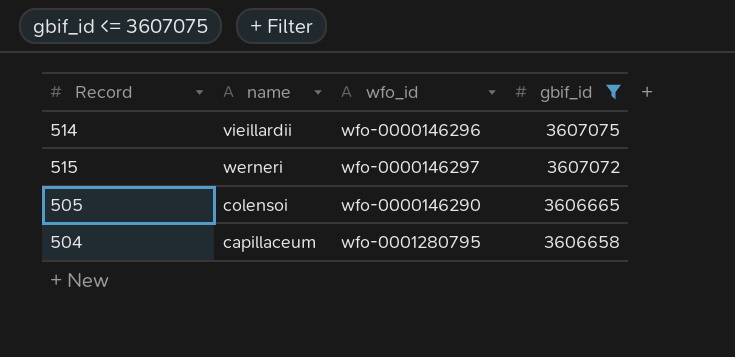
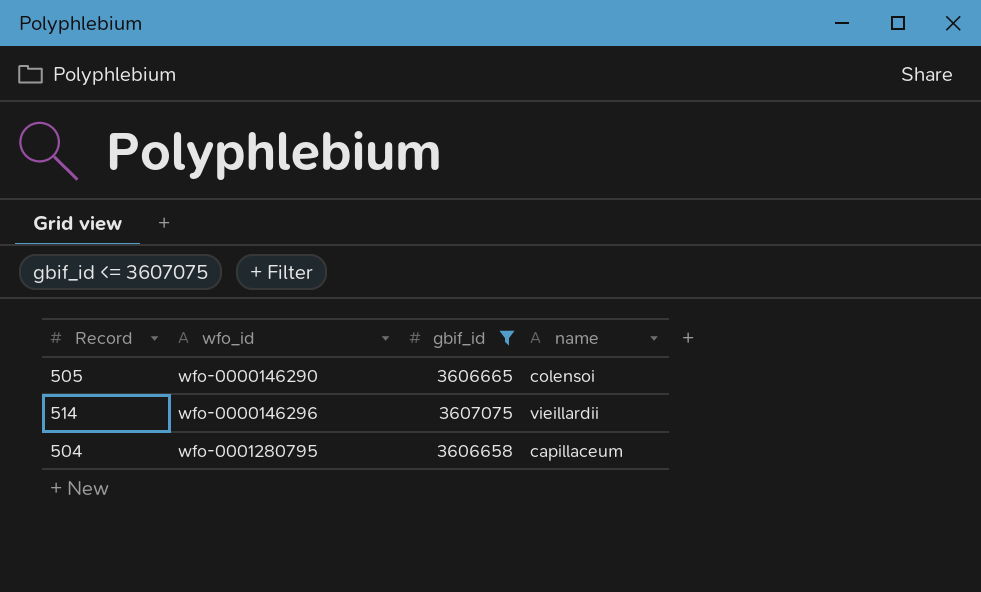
row order: gbif_id descending -> wfo_id ascending
column name | position: 2 -> 4
row 515: werneri | wfo-0000146297 | 3607072 -> none

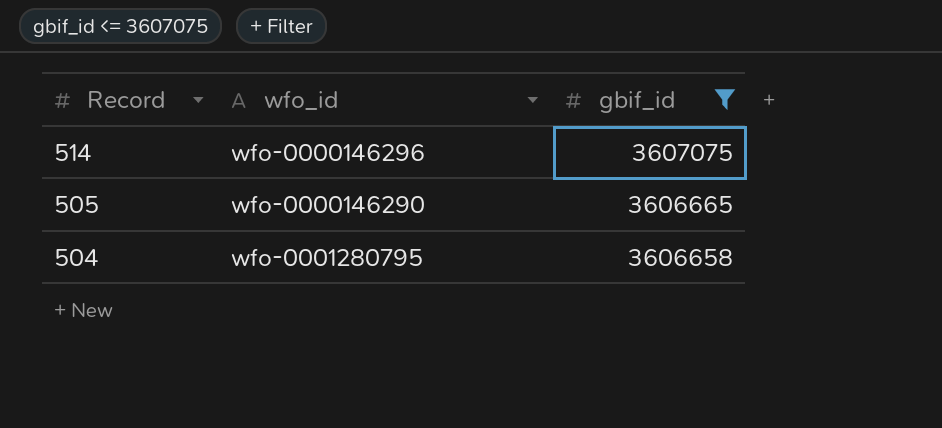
row order: wfo_id ascending -> Record descending
column name | position: 4 -> none

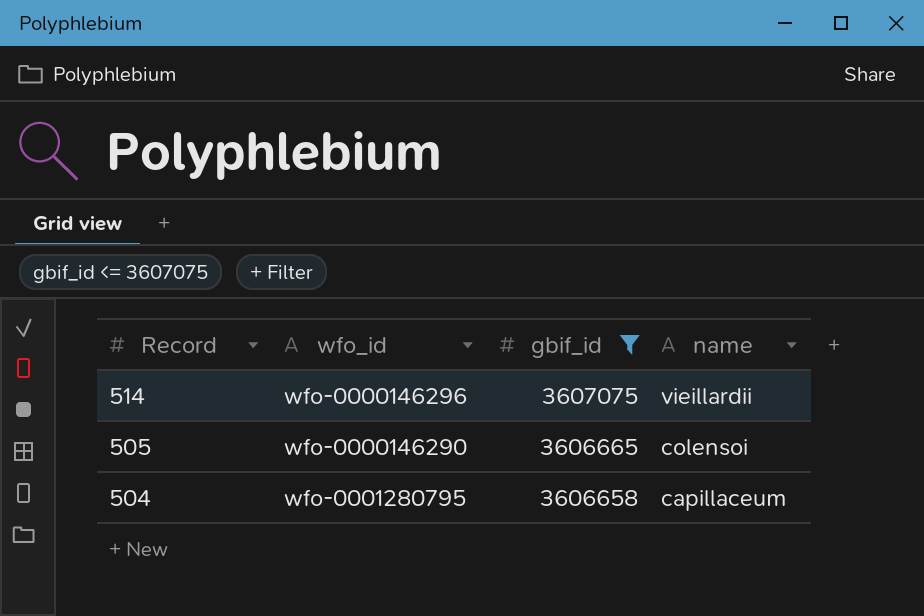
column name | position: none -> 4

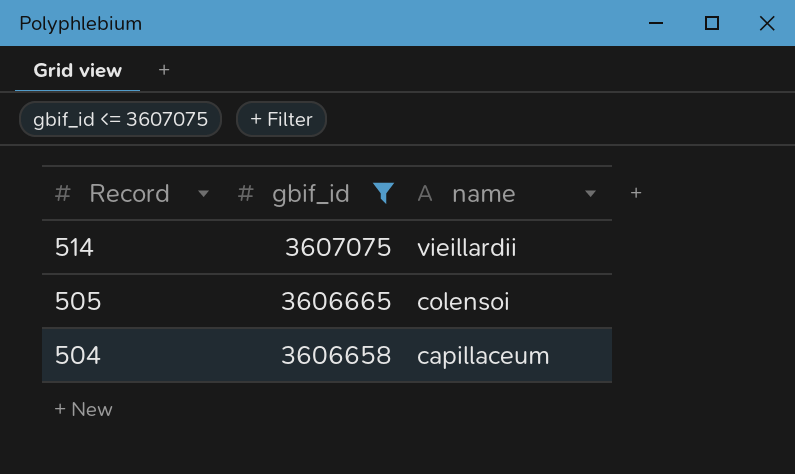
column wfo_id | position: 2 -> none

